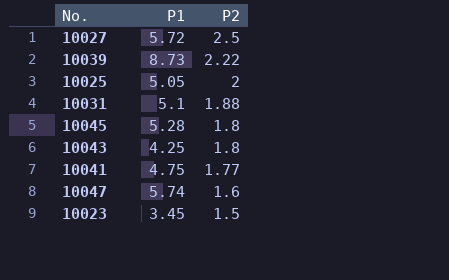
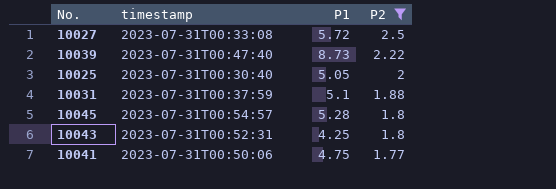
filter: none -> P2 >= 1.77
column timestamp | position: none -> 2

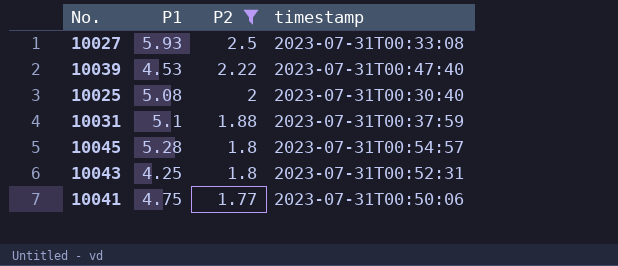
column timestamp | position: 2 -> 4
10027 | P1: 5.72 -> 5.93
10039 | P1: 8.73 -> 4.53
10025 | P1: 5.05 -> 5.08

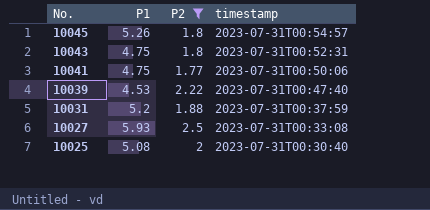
row order: P2 descending -> No. descending
10045 | P1: 5.28 -> 5.26
10043 | P1: 4.25 -> 4.75
10031 | P1: 5.1 -> 5.2

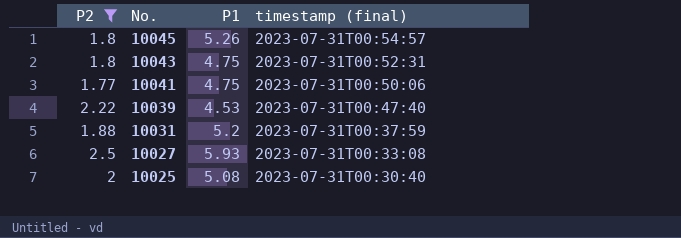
column P2 | position: 3 -> 1
column name: timestamp -> timestamp (final)

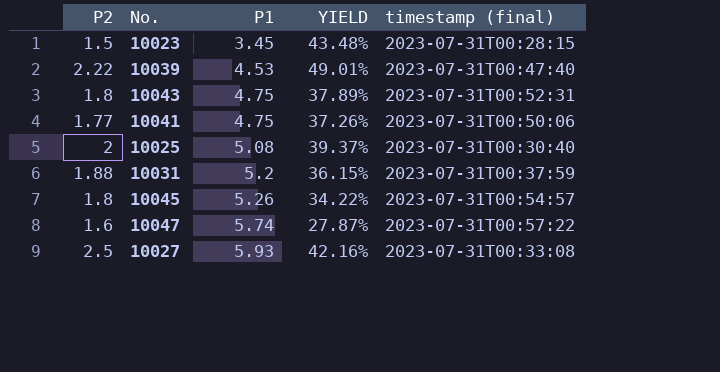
filter: P2 >= 1.77 -> none
row order: No. descending -> P1 ascending
column YIELD | formula: none -> [P2] / [P1]

